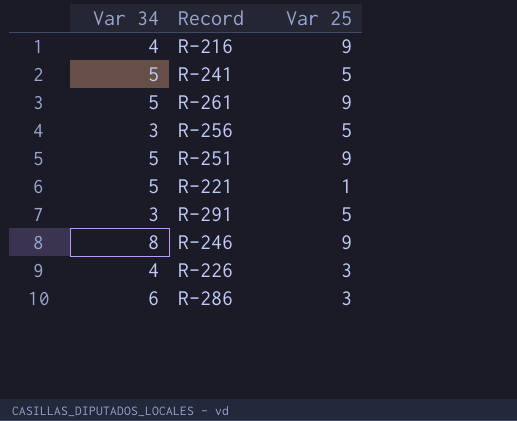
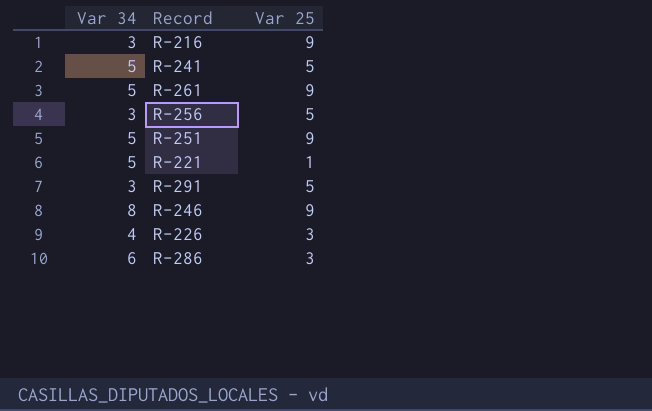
R-216 | Var 34: 4 -> 3

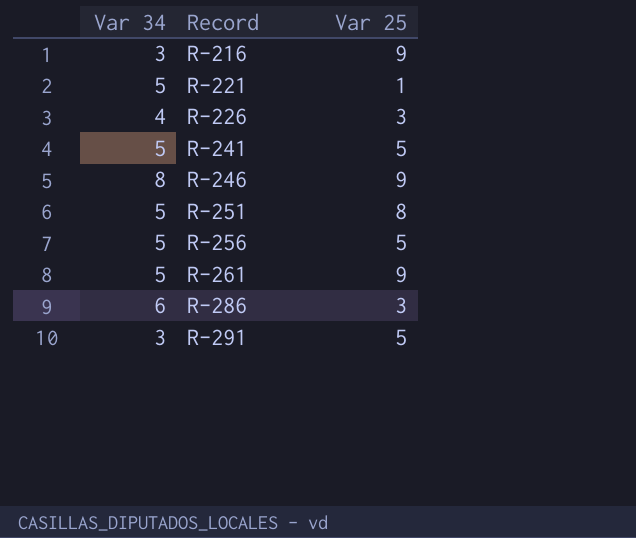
row order: none -> Record ascending
R-251 | Var 25: 9 -> 8
R-256 | Var 34: 3 -> 5

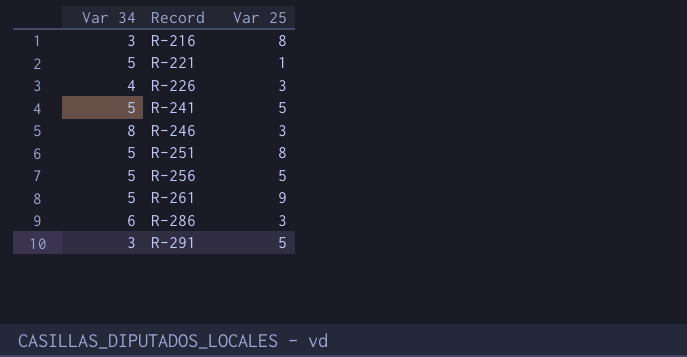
R-216 | Var 25: 9 -> 8
R-246 | Var 25: 9 -> 3

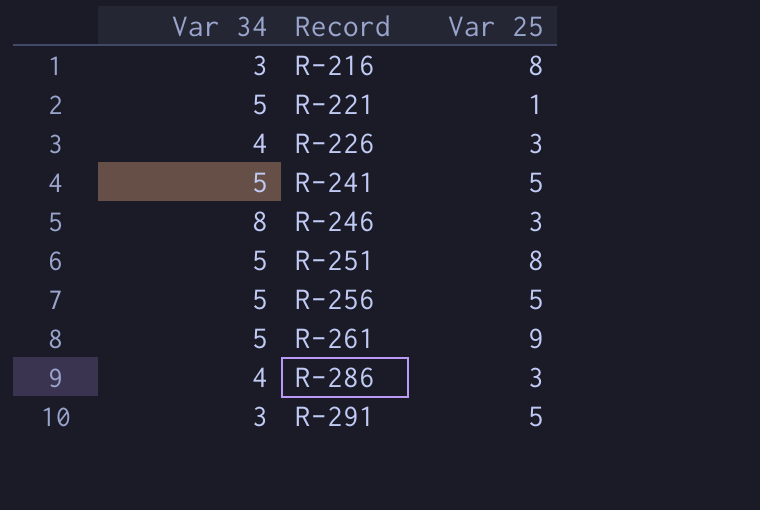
R-286 | Var 34: 6 -> 4

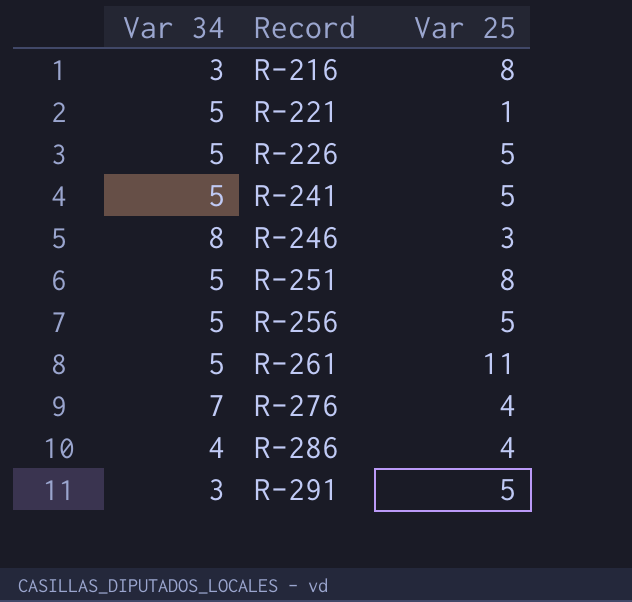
R-226 | Var 34: 4 -> 5
R-226 | Var 25: 3 -> 5
R-261 | Var 25: 9 -> 11
row R-276: none -> 7 | 4
R-286 | Var 25: 3 -> 4

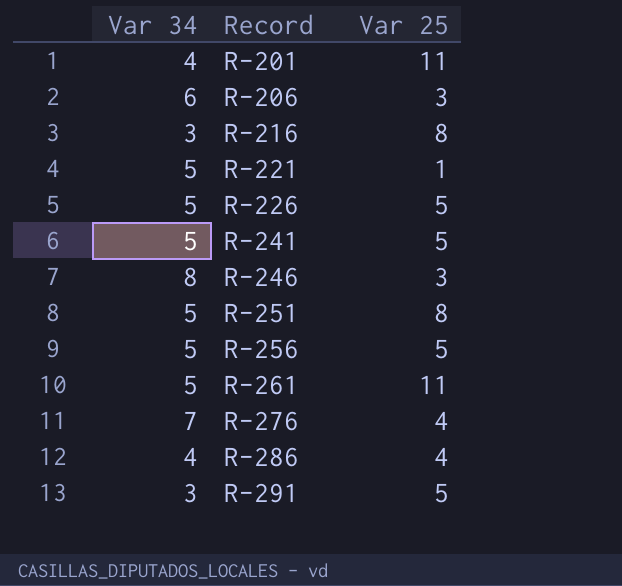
row R-201: none -> 4 | 11
row R-206: none -> 6 | 3

